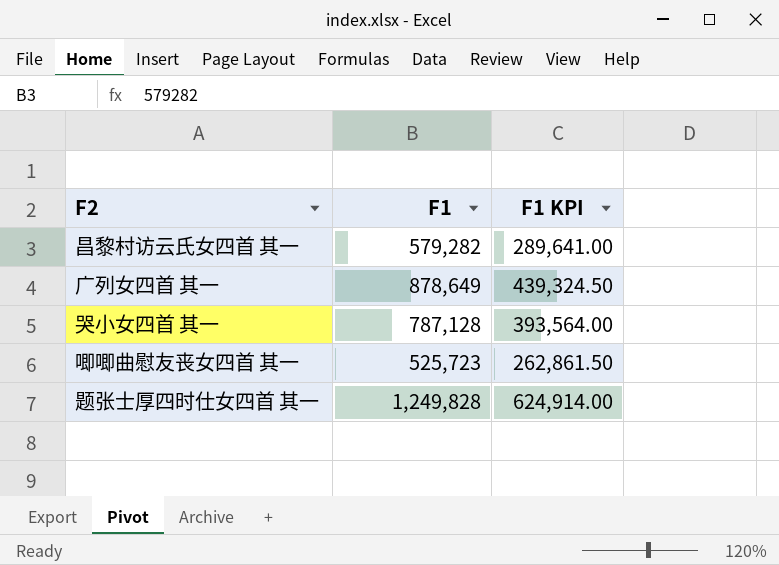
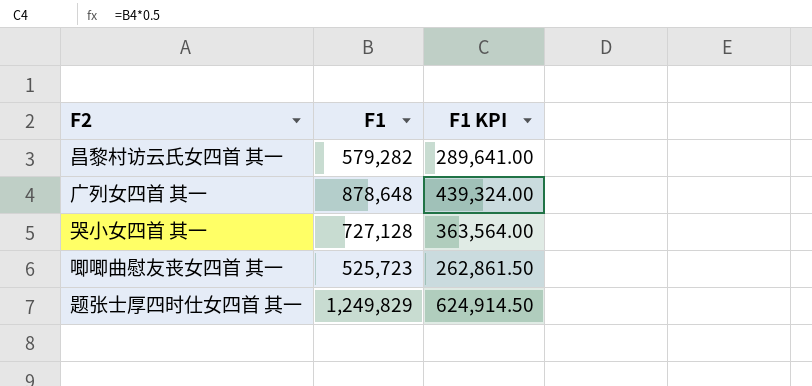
广列女四首 其一 | F1: 878,649 -> 878,648
广列女四首 其一 | F1 KPI: 439,324.50 -> 439,324.00
哭小女四首 其一 | F1: 787,128 -> 727,128
哭小女四首 其一 | F1 KPI: 393,564.00 -> 363,564.00
题张士厚四时仕女四首 其一 | F1: 1,249,828 -> 1,249,829
题张士厚四时仕女四首 其一 | F1 KPI: 624,914.00 -> 624,914.50

